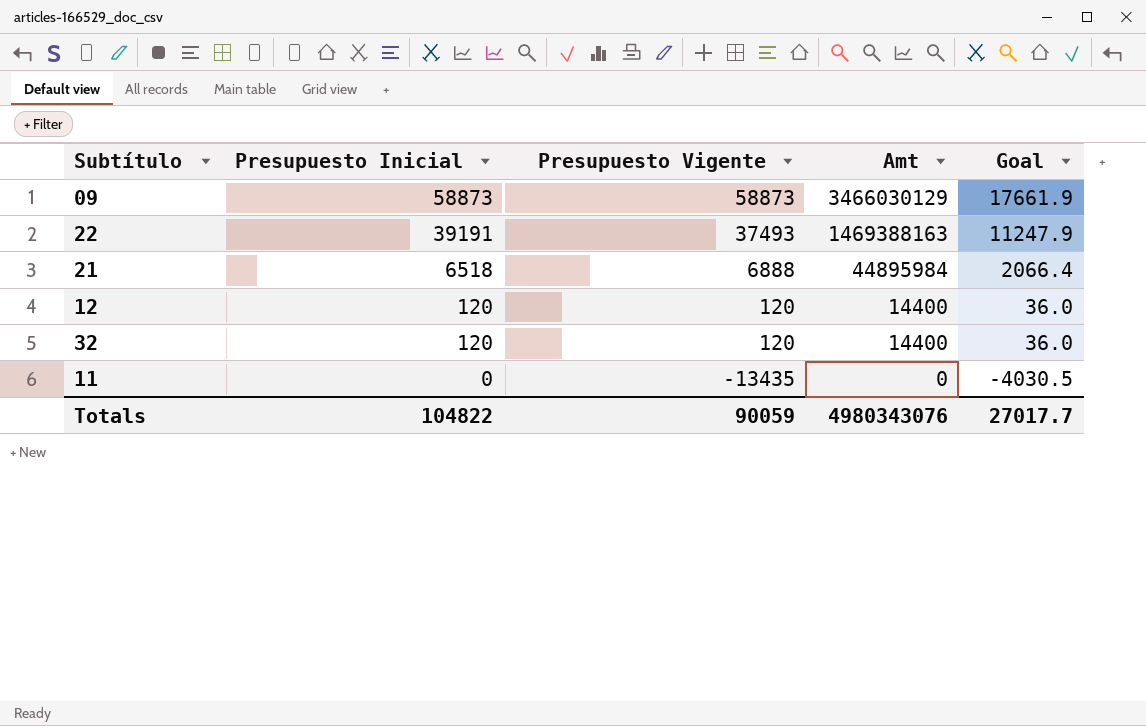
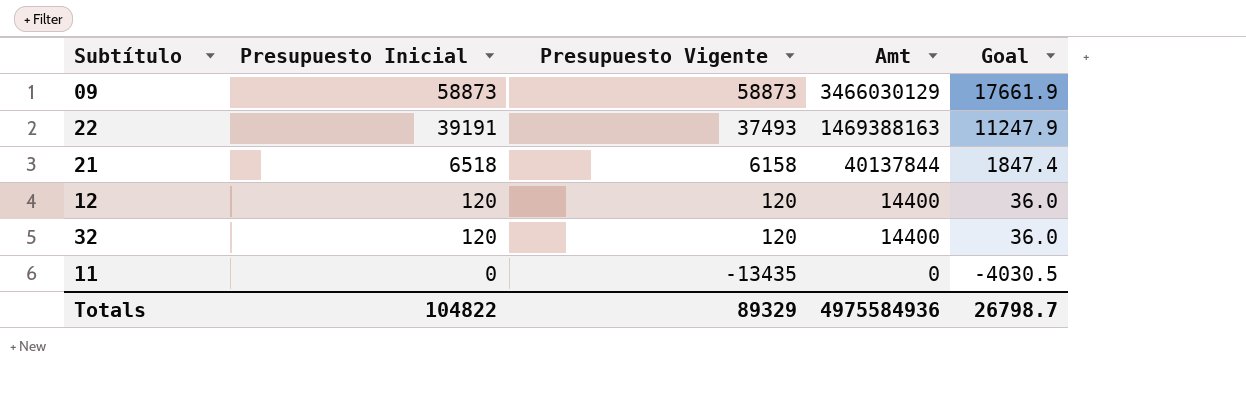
21 | Presupuesto Vigente: 6888 -> 6158
21 | Amt: 44895984 -> 40137844
21 | Goal: 2066.4 -> 1847.4
Totals | Presupuesto Vigente: 90059 -> 89329
Totals | Amt: 4980343076 -> 4975584936
Totals | Goal: 27017.7 -> 26798.7

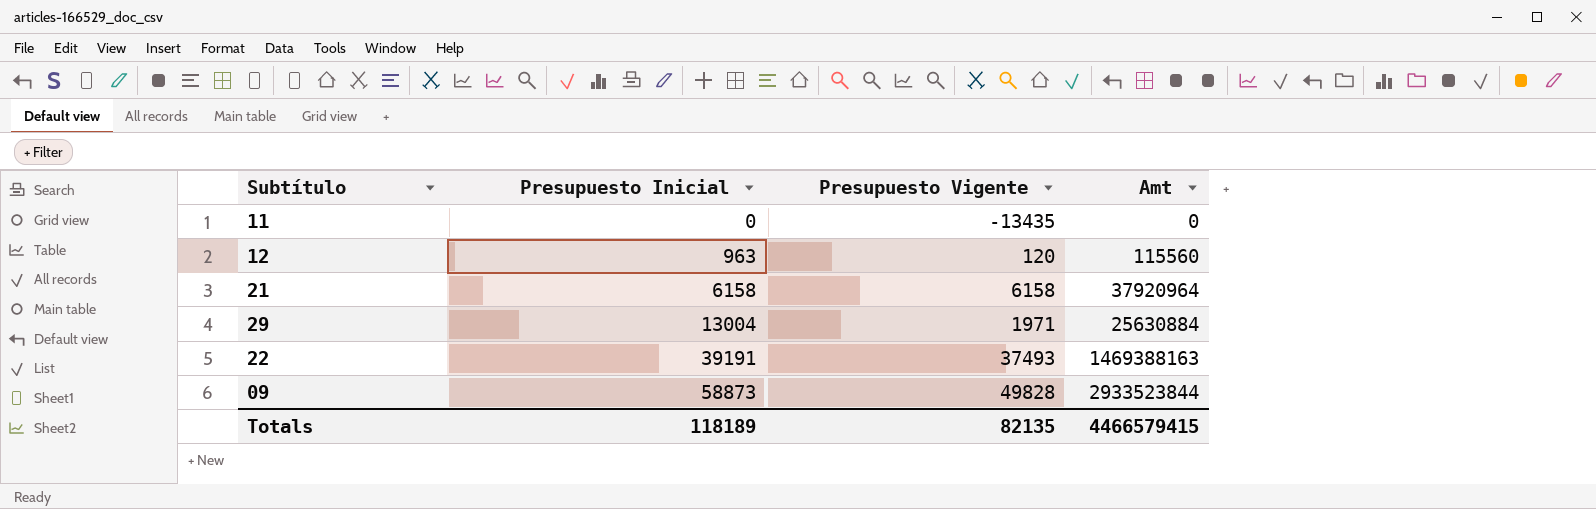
row order: Presupuesto Inicial descending -> Presupuesto Inicial ascending
column Goal | formula: [Presupuesto Vigente] * 0.3 -> none
row 32: 120 | 120 | 14400 | 36.0 -> none
12 | Presupuesto Inicial: 120 -> 963
12 | Amt: 14400 -> 115560
21 | Presupuesto Inicial: 6518 -> 6158
21 | Amt: 40137844 -> 37920964
row 29: none -> 13004 | 1971 | 25630884
09 | Presupuesto Vigente: 58873 -> 49828
09 | Amt: 3466030129 -> 2933523844
Totals | Presupuesto Inicial: 104822 -> 118189
Totals | Presupuesto Vigente: 89329 -> 82135
Totals | Amt: 4975584936 -> 4466579415

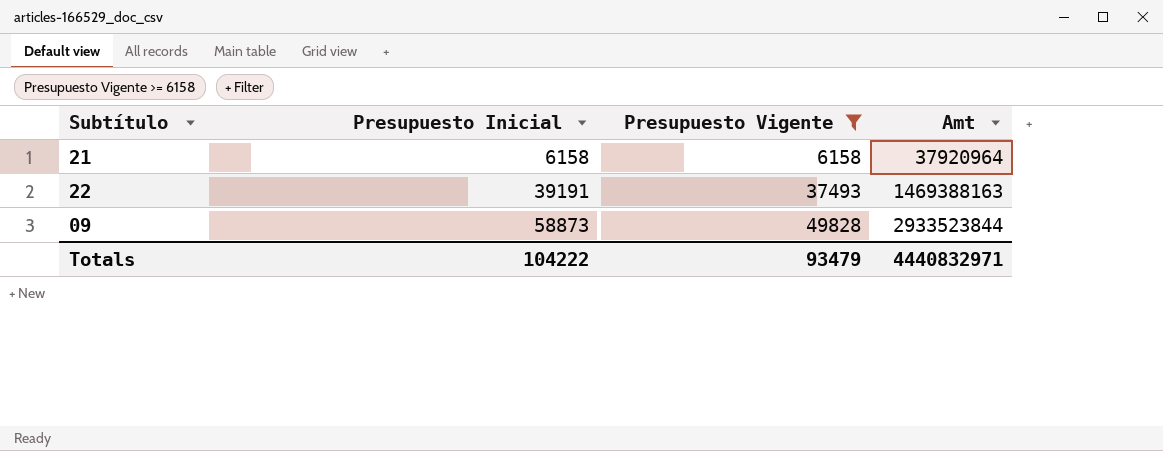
filter: none -> Presupuesto Vigente >= 6158
Totals | Presupuesto Inicial: 118189 -> 104222
Totals | Presupuesto Vigente: 82135 -> 93479
Totals | Amt: 4466579415 -> 4440832971

